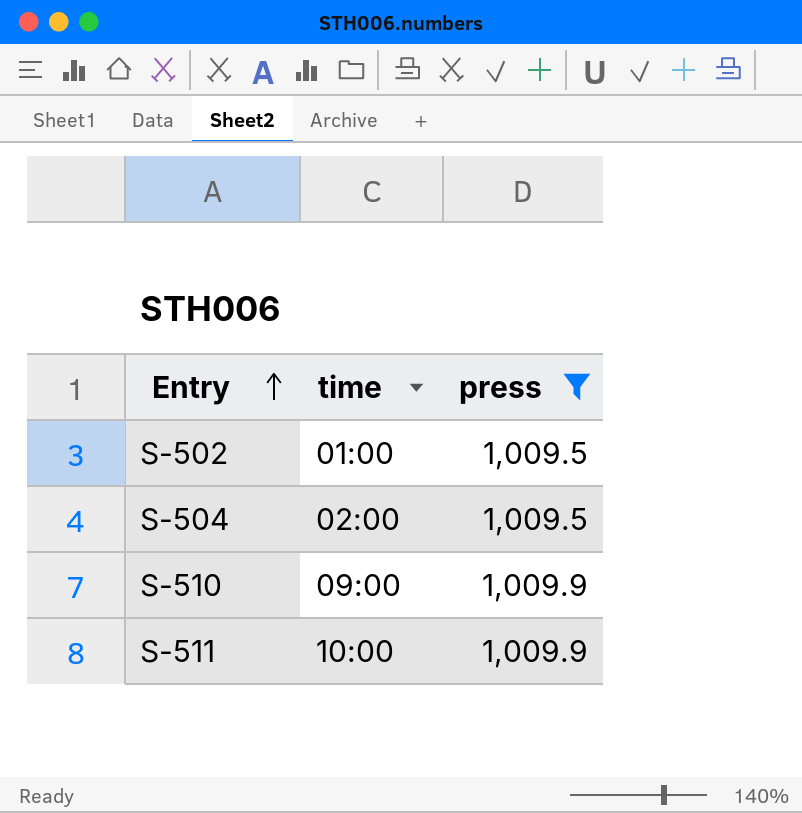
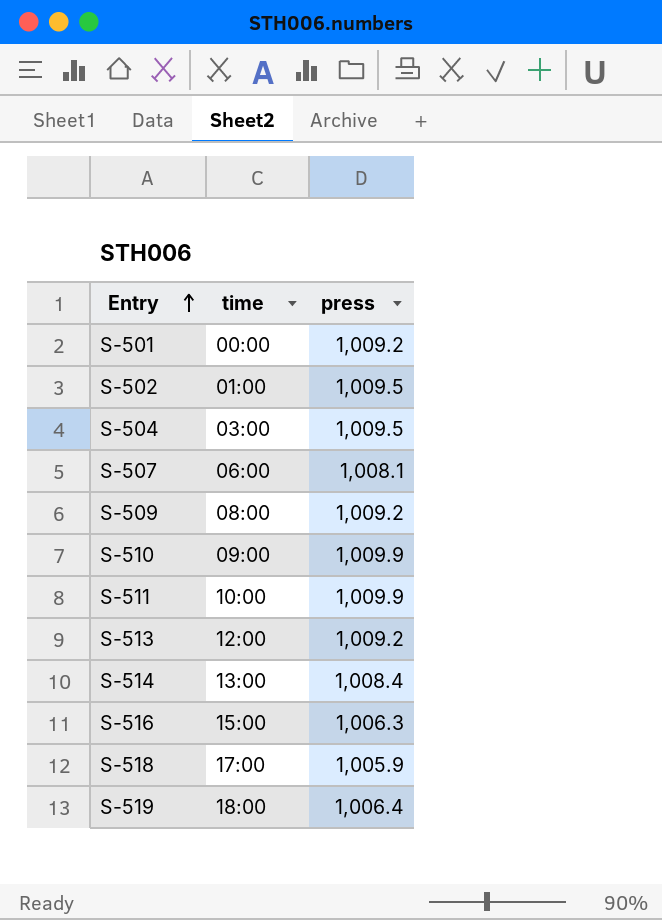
filter: press >= 1,009.5 -> none
S-504 | time: 02:00 -> 03:00

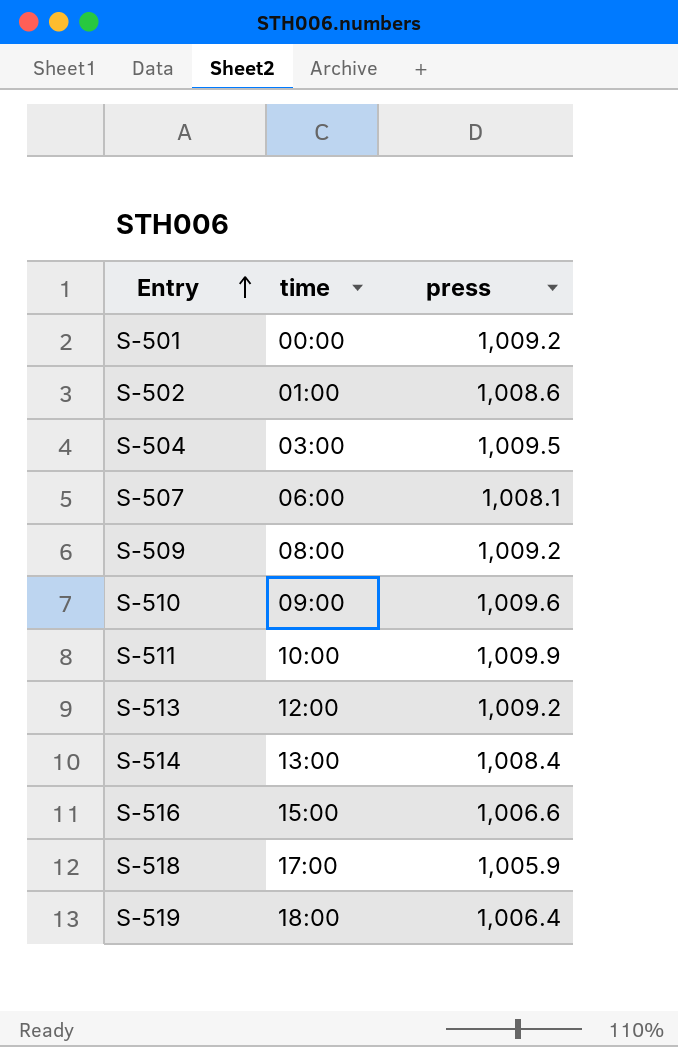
S-502 | press: 1,009.5 -> 1,008.6
S-510 | press: 1,009.9 -> 1,009.6
S-516 | press: 1,006.3 -> 1,006.6

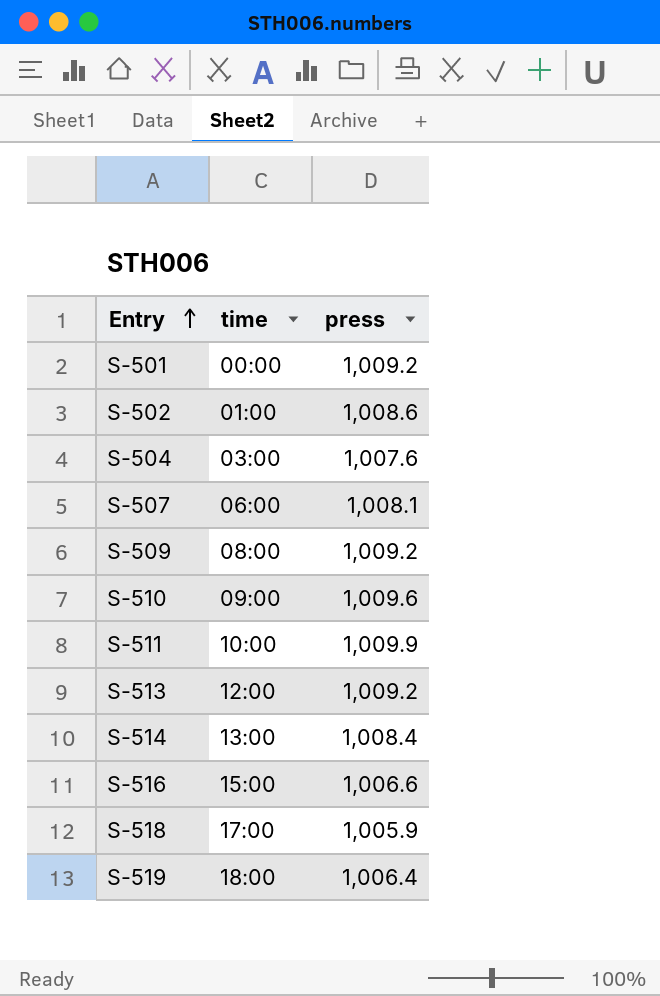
S-504 | press: 1,009.5 -> 1,007.6

